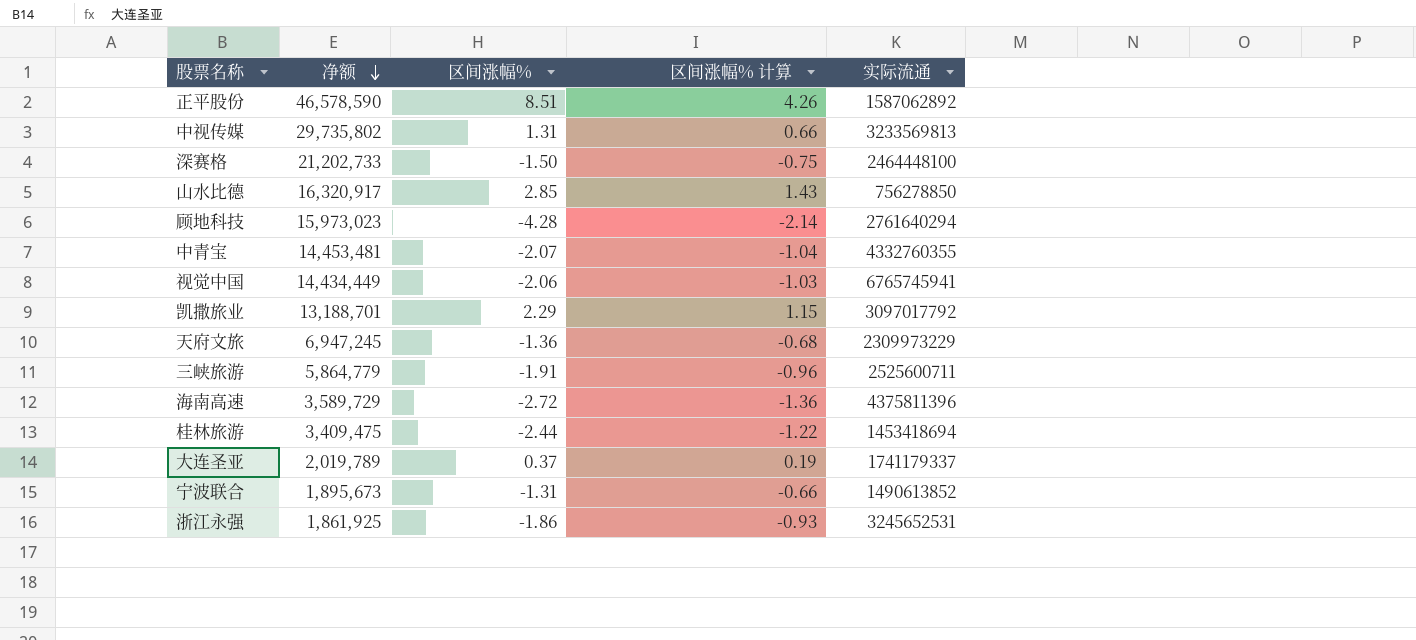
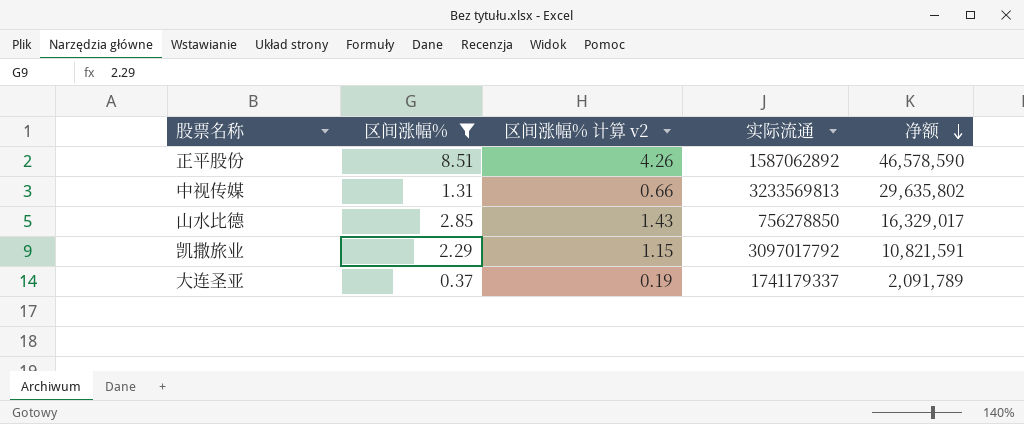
filter: none -> 区间涨幅% >= 0.37
column name: 区间涨幅% 计算 -> 区间涨幅% 计算 v2
column 净额 | position: 2 -> 5
中视传媒 | 净额: 29,735,802 -> 29,635,802
山水比德 | 净额: 16,320,917 -> 16,329,017
凯撒旅业 | 净额: 13,188,701 -> 10,821,591
大连圣亚 | 净额: 2,019,789 -> 2,091,789

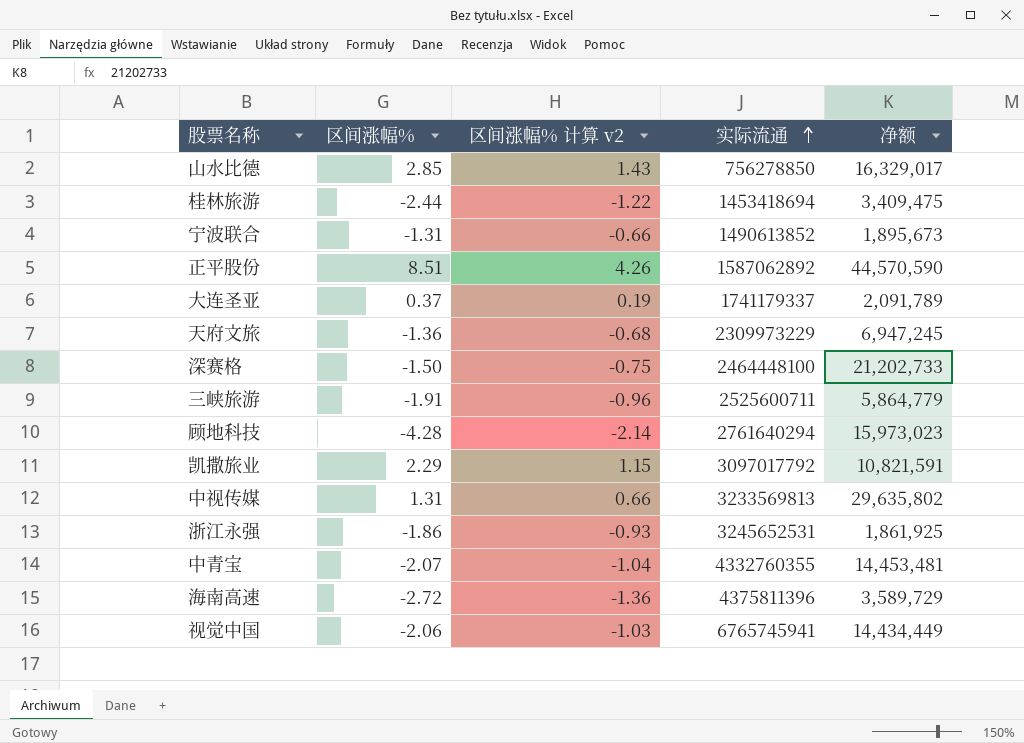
filter: 区间涨幅% >= 0.37 -> none
row order: 净额 descending -> 实际流通 ascending
正平股份 | 净额: 46,578,590 -> 44,570,590

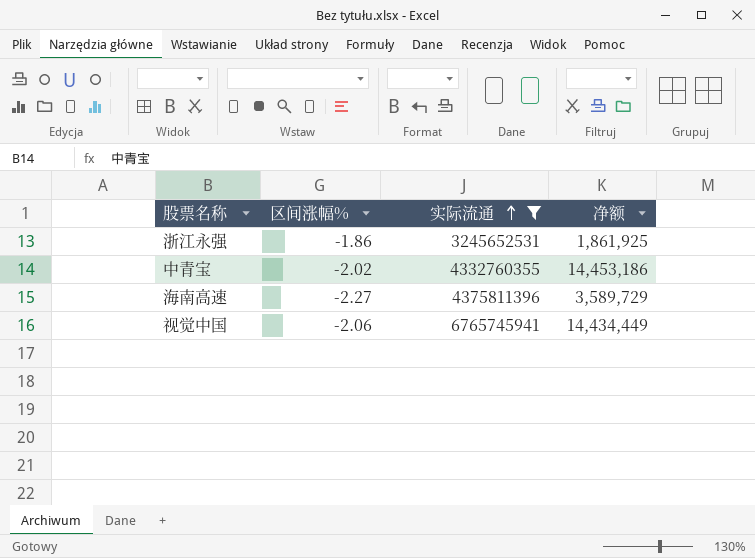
filter: none -> 实际流通 >= 3245652531
column 区间涨幅% 计算 v2 | formula: [区间涨幅%] * 0.5 -> none
中青宝 | 区间涨幅%: -2.07 -> -2.02
中青宝 | 净额: 14,453,481 -> 14,453,186
海南高速 | 区间涨幅%: -2.72 -> -2.27

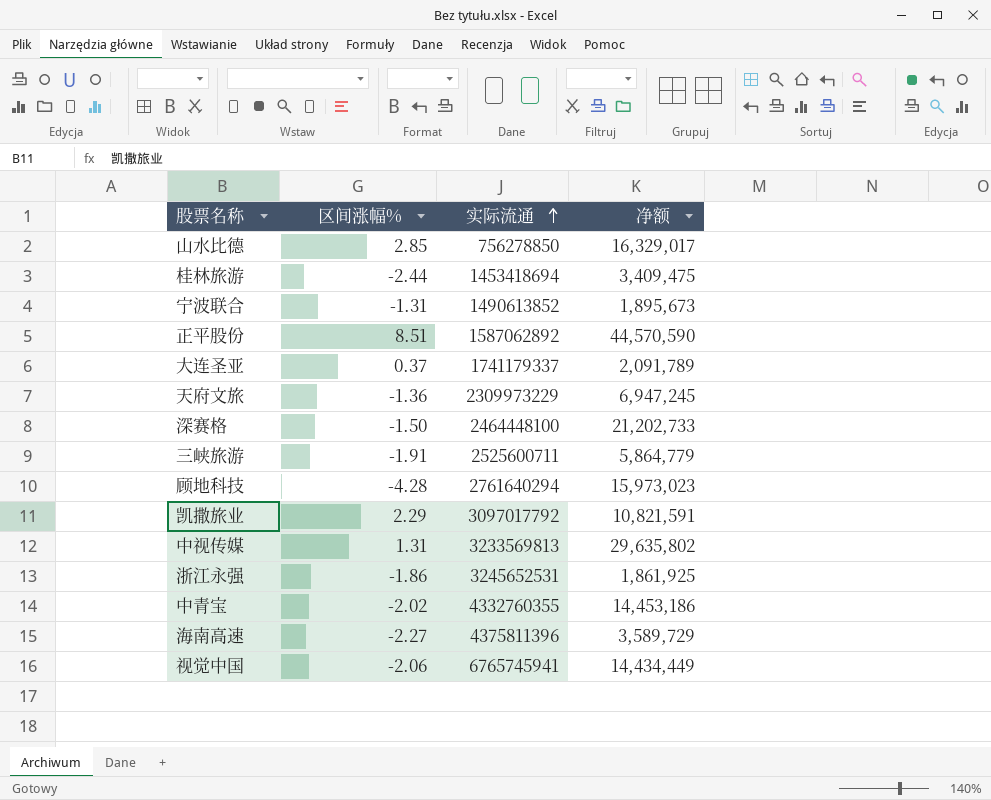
filter: 实际流通 >= 3245652531 -> none

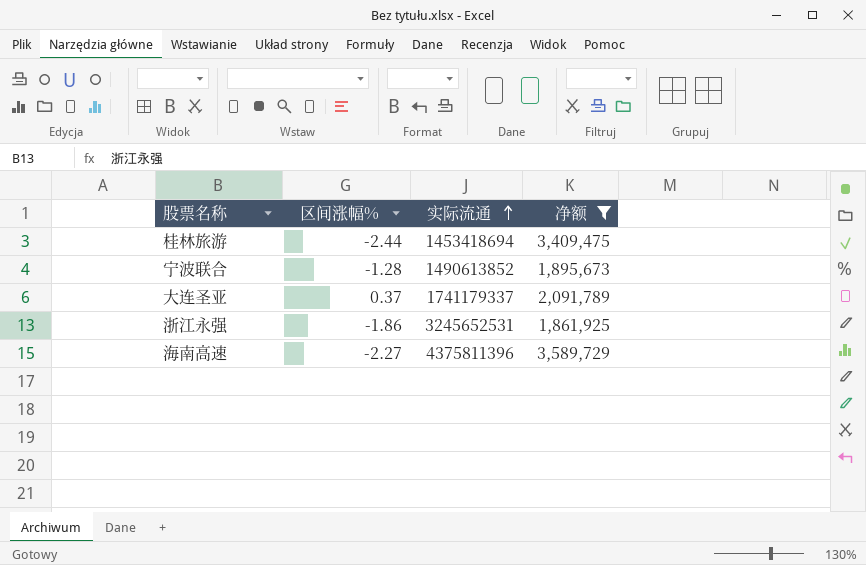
filter: none -> 净额 <= 3,589,729
宁波联合 | 区间涨幅%: -1.31 -> -1.28

